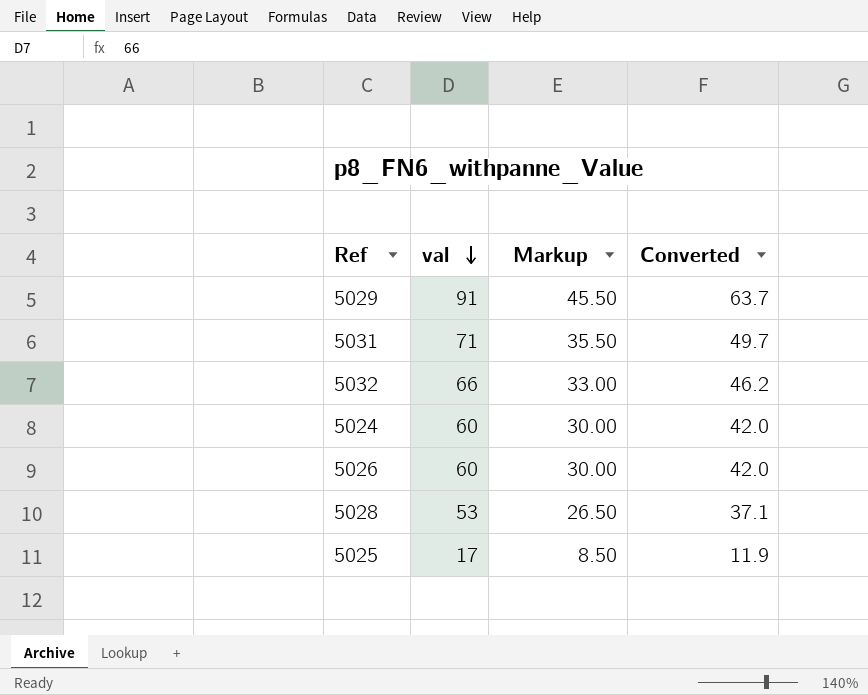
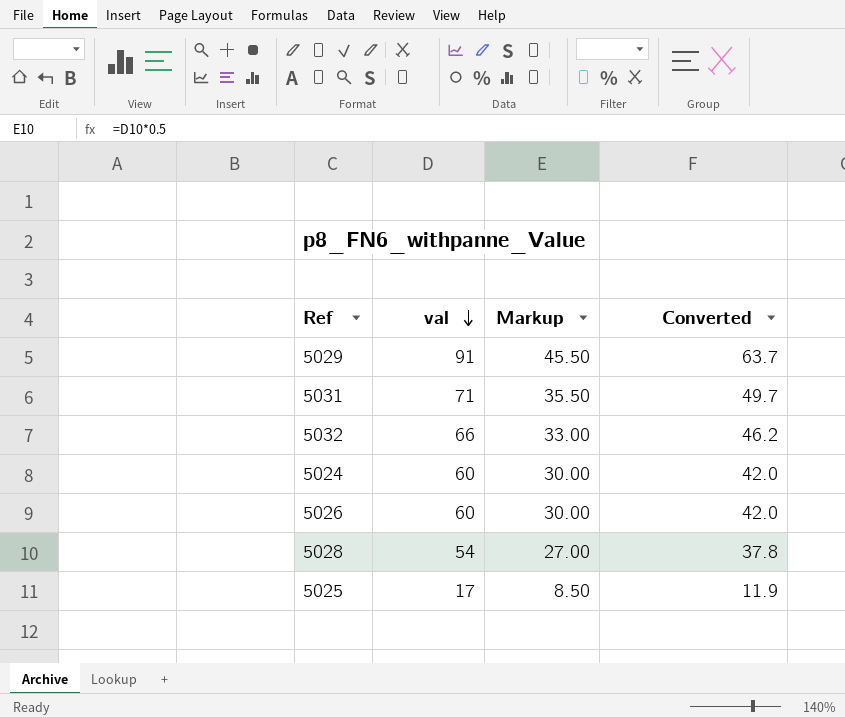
5028 | val: 53 -> 54
5028 | Markup: 26.50 -> 27.00
5028 | Converted: 37.1 -> 37.8

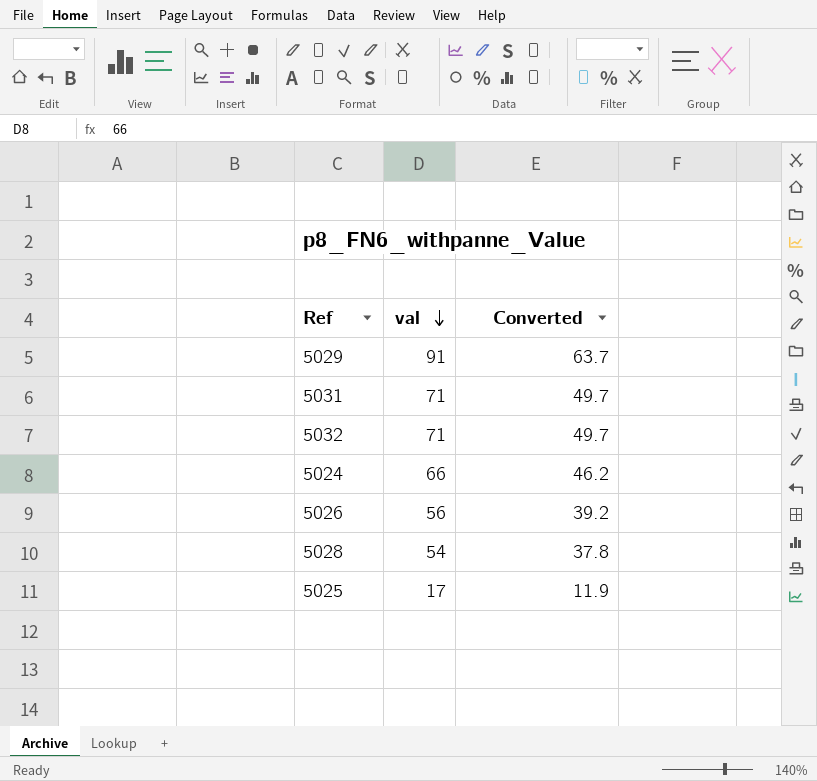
column Markup | formula: [val] * 0.5 -> none
5032 | val: 66 -> 71
5032 | Converted: 46.2 -> 49.7
5024 | val: 60 -> 66
5024 | Converted: 42.0 -> 46.2
5026 | val: 60 -> 56
5026 | Converted: 42.0 -> 39.2

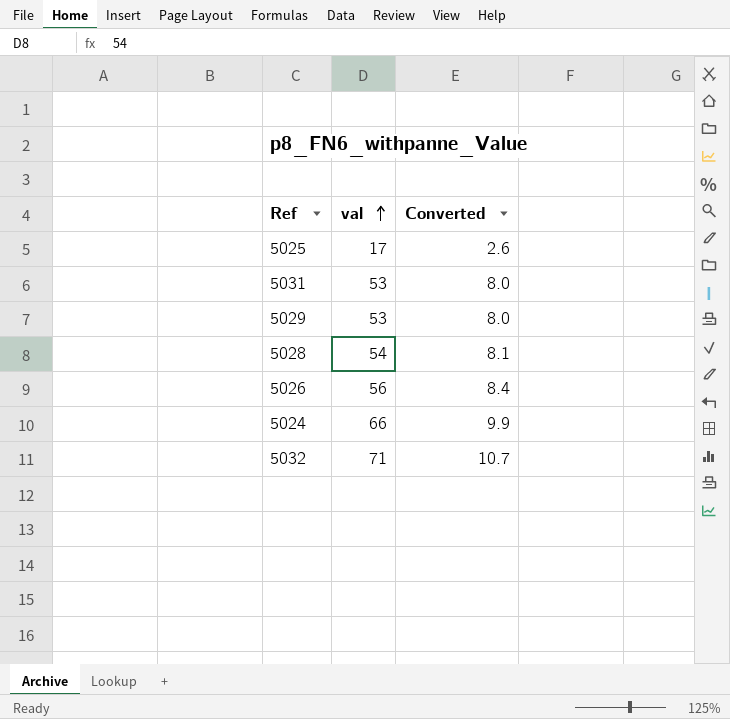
row order: val descending -> val ascending
column Converted | formula: [val] * 0.7 -> [val] * 0.15
5031 | val: 71 -> 53
5029 | val: 91 -> 53

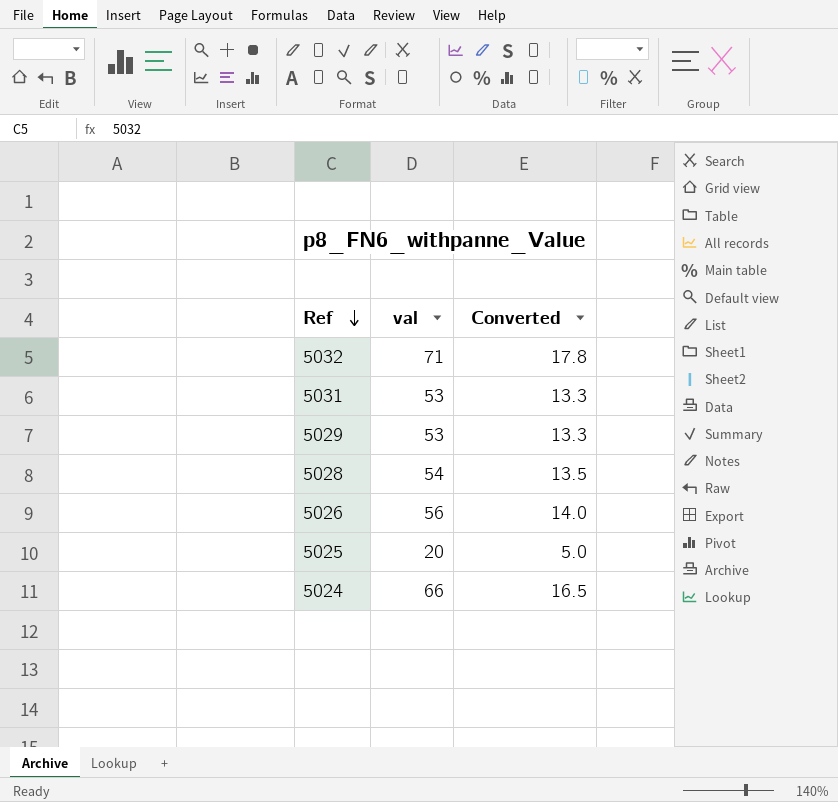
row order: val ascending -> Ref descending
column Converted | formula: [val] * 0.15 -> [val] * 0.25
5025 | val: 17 -> 20

